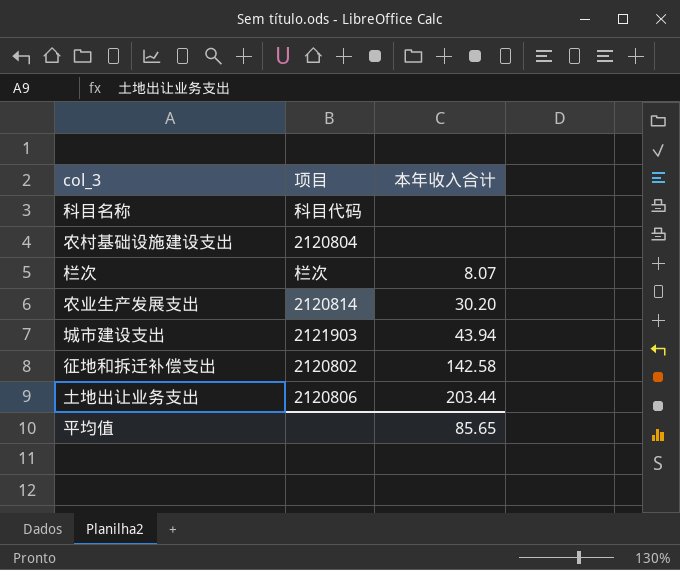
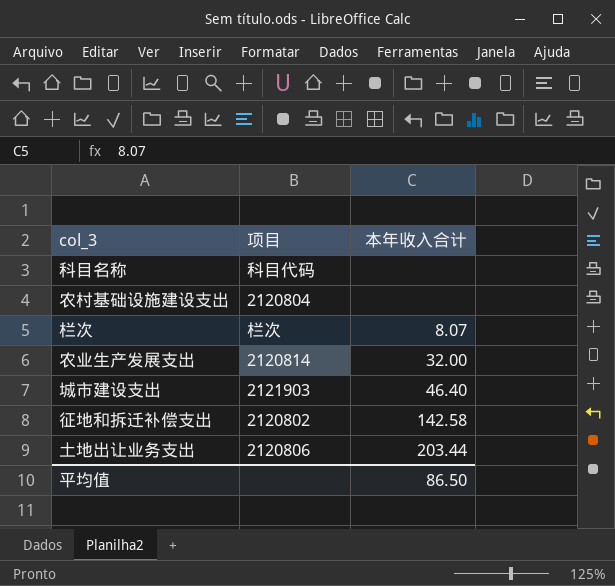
农业生产发展支出 | 本年收入合计: 30.20 -> 32.00
城市建设支出 | 本年收入合计: 43.94 -> 46.40
平均值 | 本年收入合计: 85.65 -> 86.50

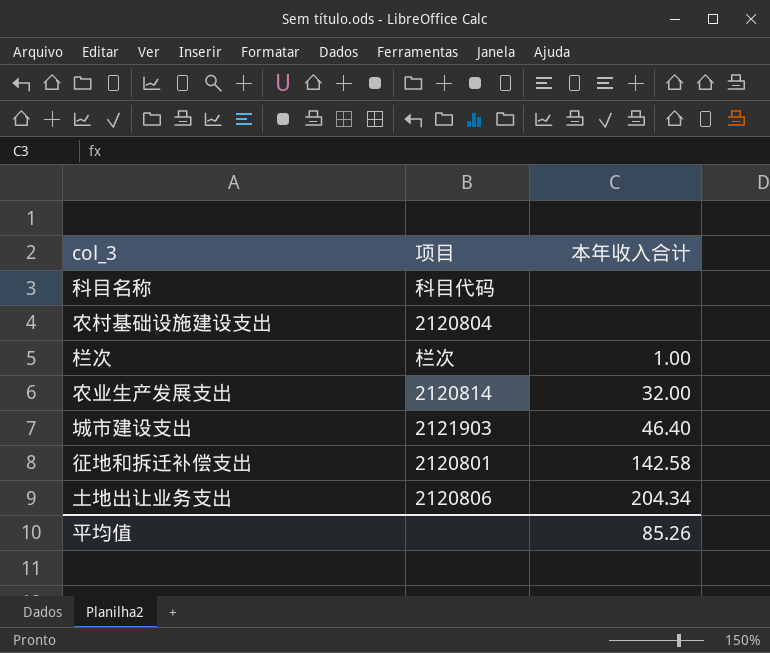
栏次 | 本年收入合计: 8.07 -> 1.00
征地和拆迁补偿支出 | 项目: 2120802 -> 2120801
土地出让业务支出 | 本年收入合计: 203.44 -> 204.34
平均值 | 本年收入合计: 86.50 -> 85.26

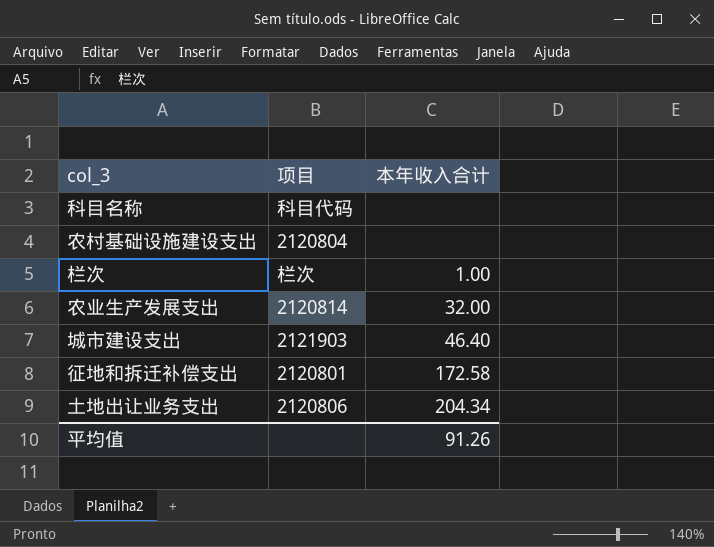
征地和拆迁补偿支出 | 本年收入合计: 142.58 -> 172.58
平均值 | 本年收入合计: 85.26 -> 91.26

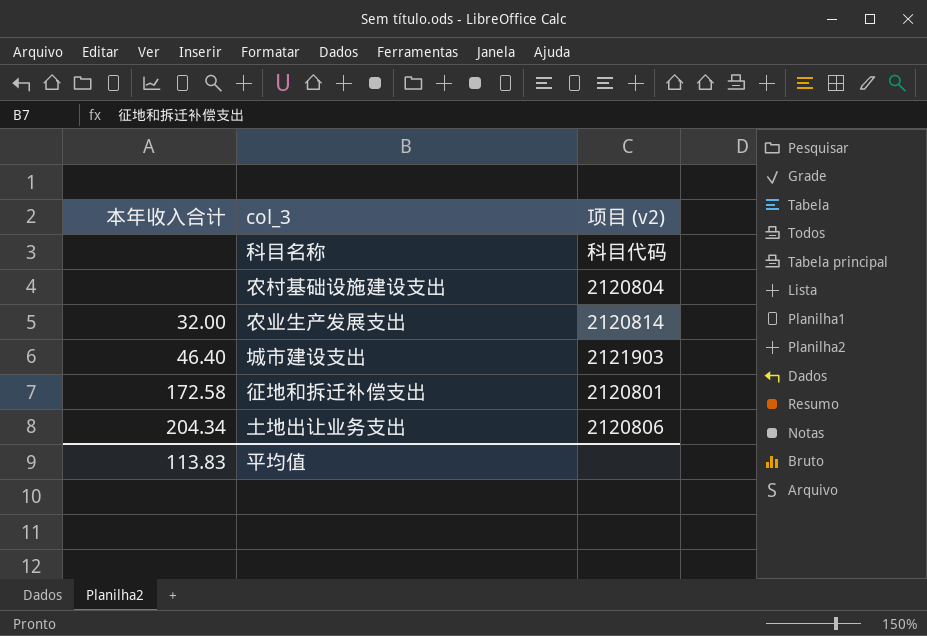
column 本年收入合计 | position: 3 -> 1
column name: 项目 -> 项目 (v2)
row 栏次: 栏次 | 1.00 -> none
平均值 | 本年收入合计: 91.26 -> 113.83

